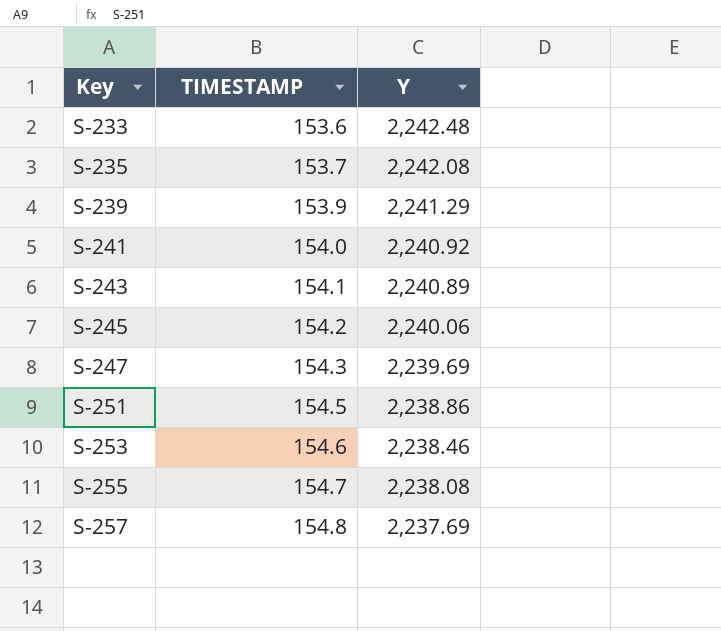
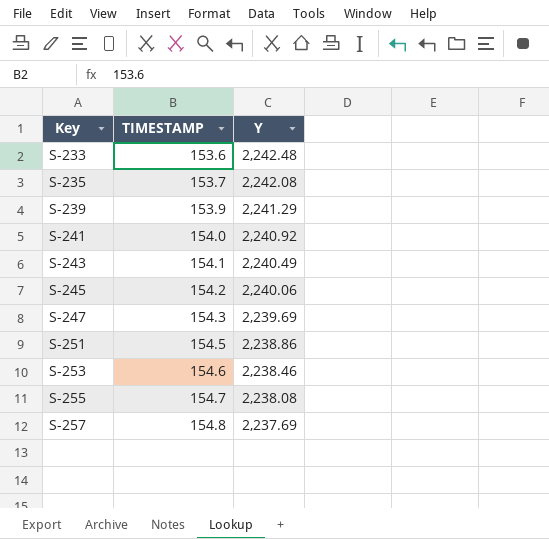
S-243 | Y: 2,240.89 -> 2,240.49

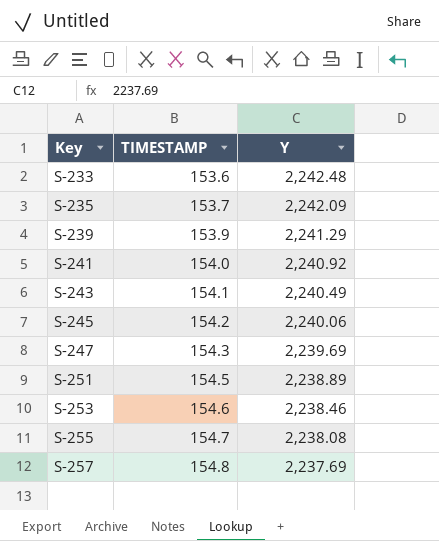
S-235 | Y: 2,242.08 -> 2,242.09
S-251 | Y: 2,238.86 -> 2,238.89

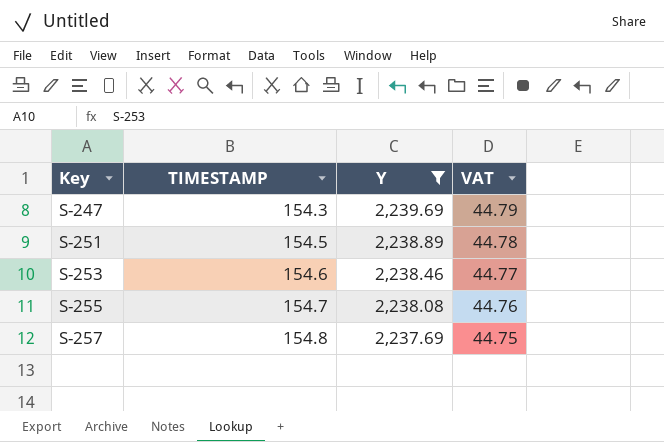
filter: none -> Y <= 2,239.69
column VAT | formula: none -> [Y] * 0.02

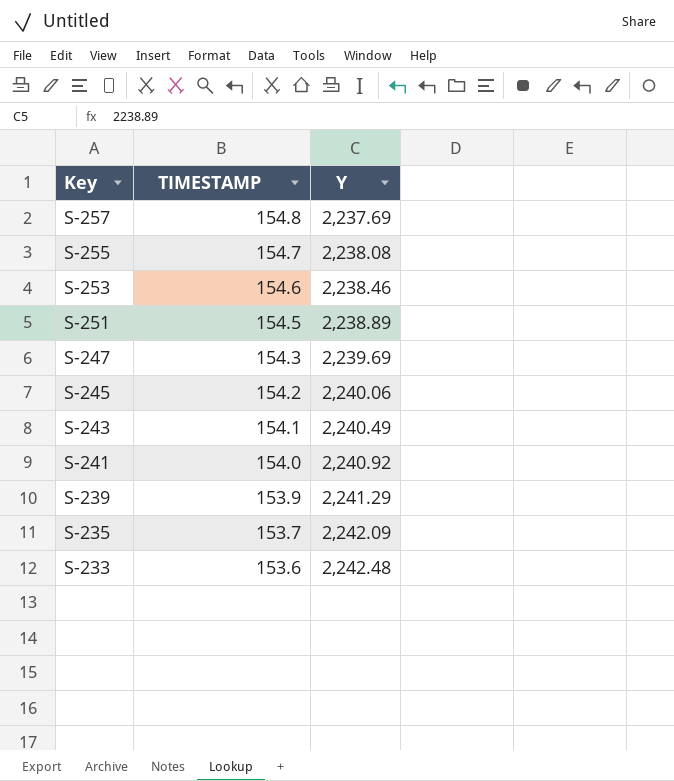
filter: Y <= 2,239.69 -> none
row order: Key ascending -> Key descending
column VAT | formula: [Y] * 0.02 -> none

